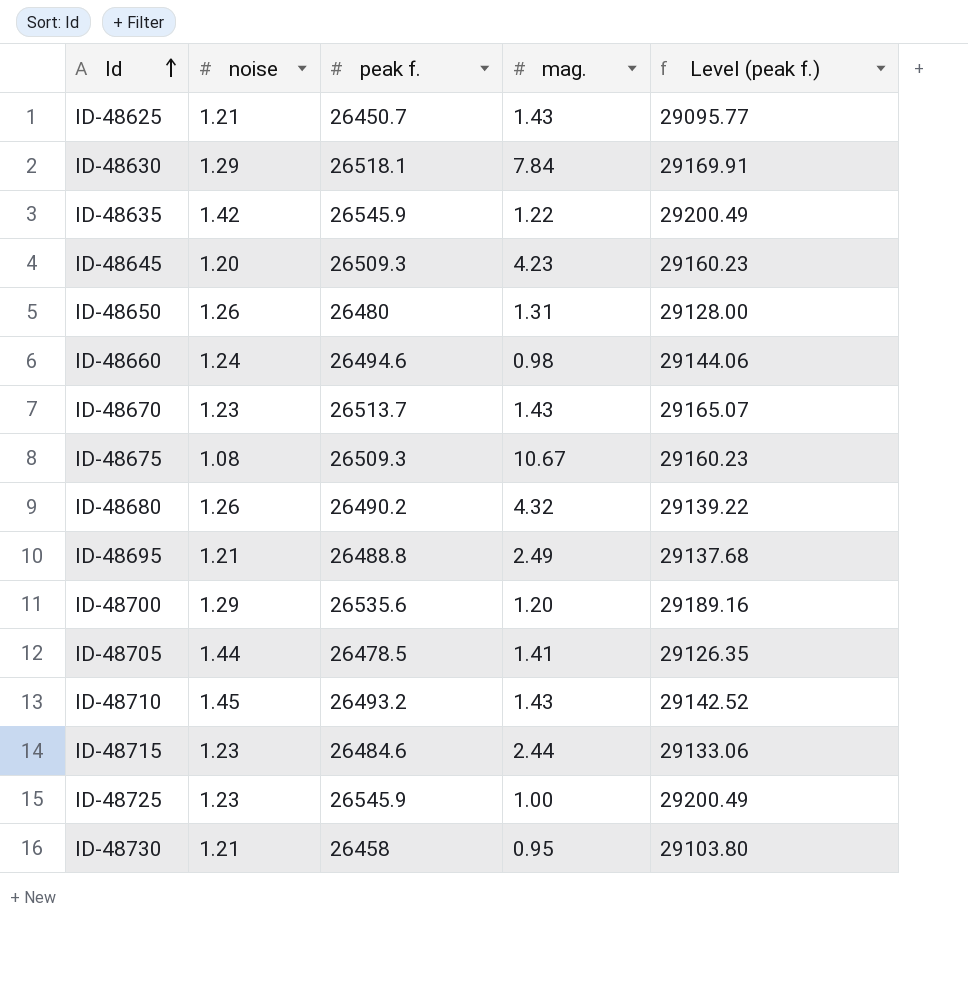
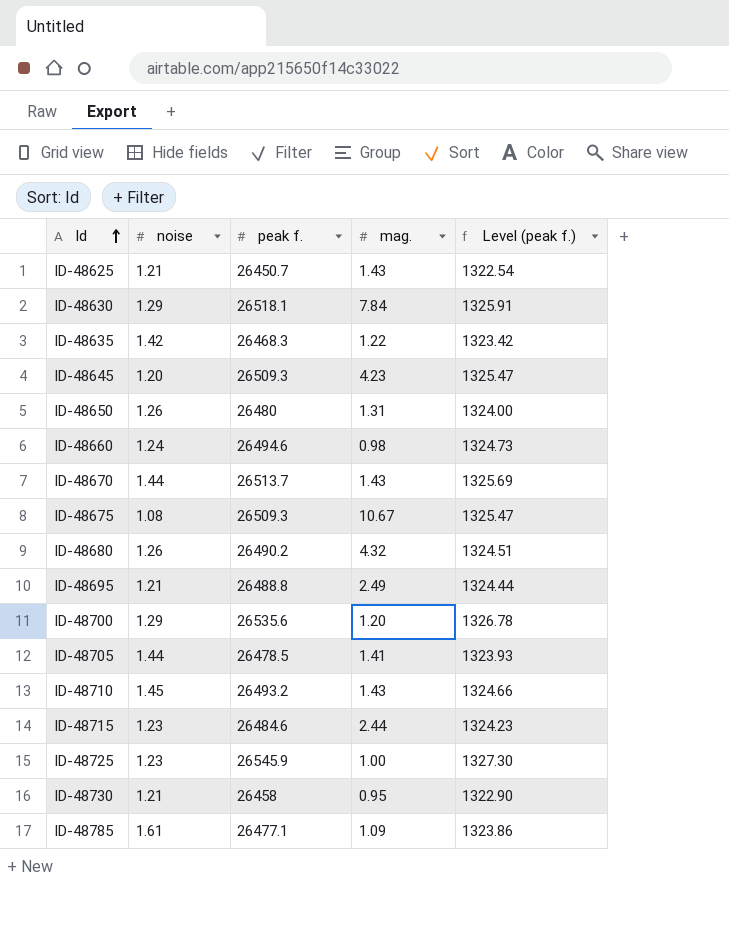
column Level (peak f.) | formula: [peak f.] * 1.1 -> [peak f.] * 0.05
ID-48635 | peak f.: 26545.9 -> 26468.3
ID-48670 | noise: 1.23 -> 1.44
row ID-48785: none -> 1.61 | 26477.1 | 1.09 | 1323.86

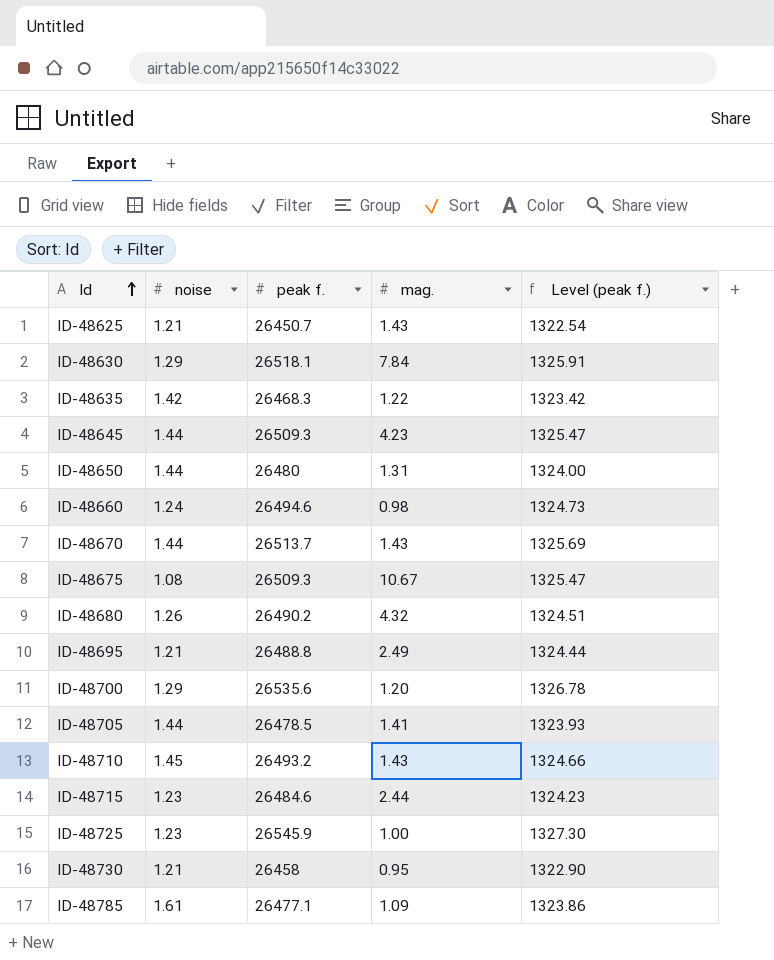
ID-48645 | noise: 1.20 -> 1.44
ID-48650 | noise: 1.26 -> 1.44

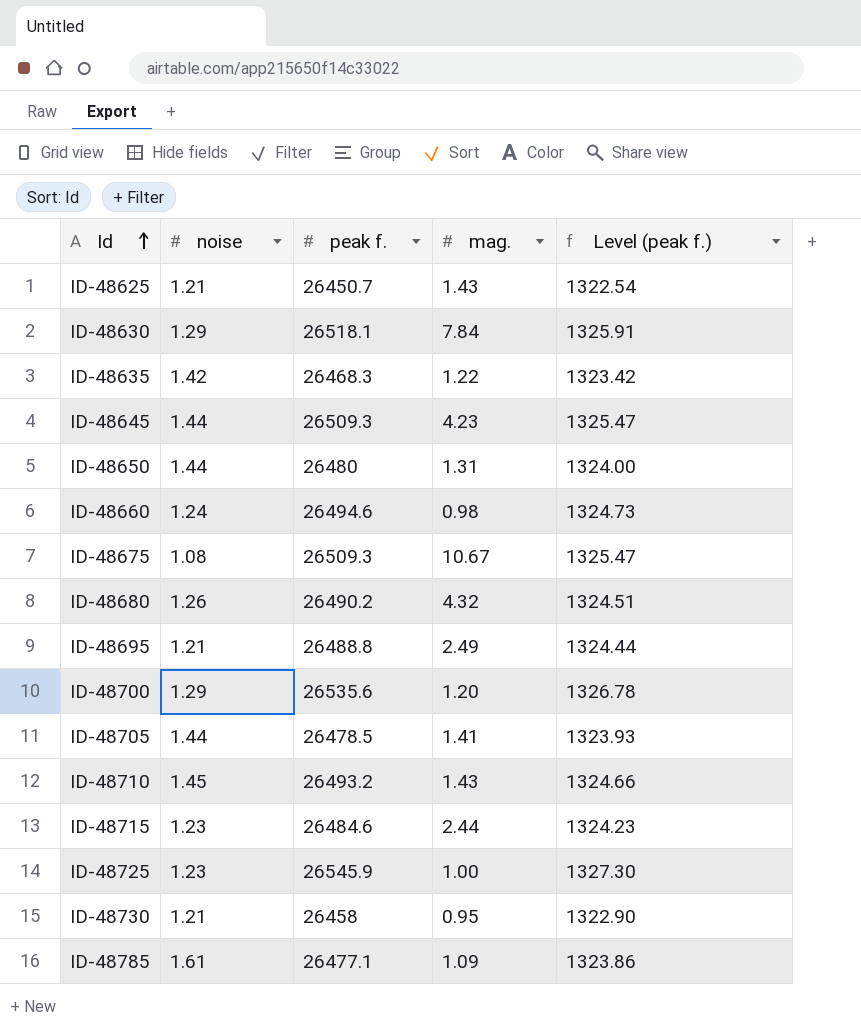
row ID-48670: 1.44 | 26513.7 | 1.43 | 1325.69 -> none

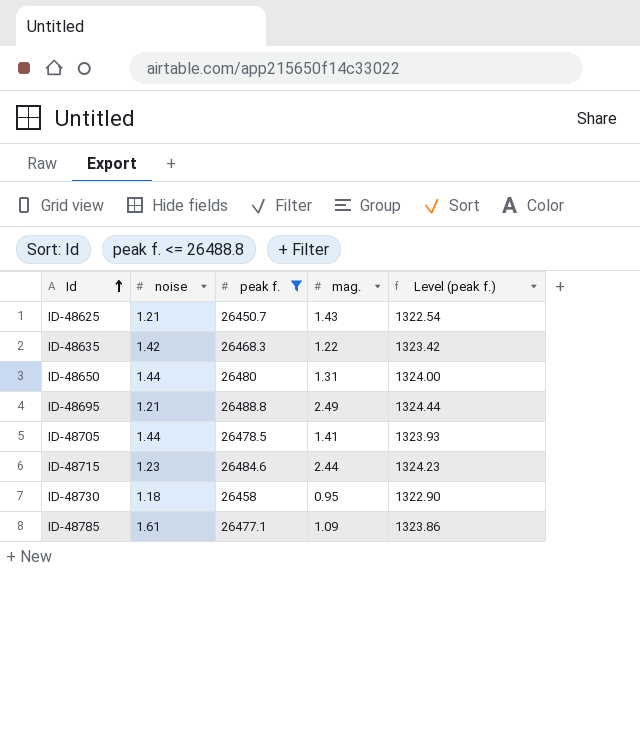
filter: none -> peak f. <= 26488.8
ID-48730 | noise: 1.21 -> 1.18

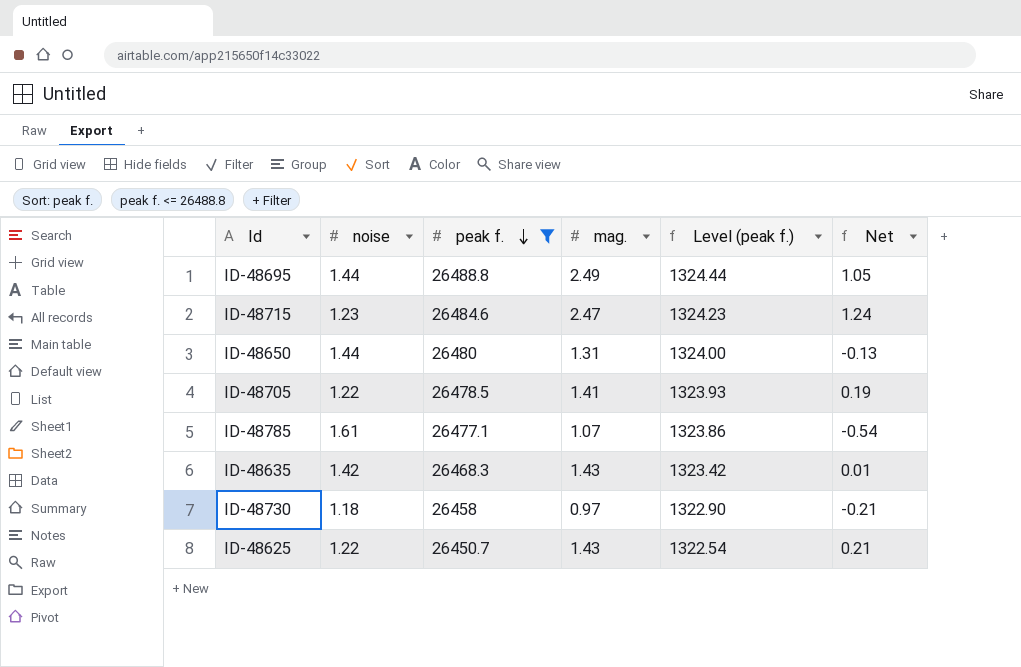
row order: Id ascending -> peak f. descending
column Net | formula: none -> [mag.] - [noise]
ID-48695 | noise: 1.21 -> 1.44
ID-48715 | mag.: 2.44 -> 2.47
ID-48705 | noise: 1.44 -> 1.22
ID-48785 | mag.: 1.09 -> 1.07
ID-48635 | mag.: 1.22 -> 1.43
ID-48730 | mag.: 0.95 -> 0.97
ID-48625 | noise: 1.21 -> 1.22

